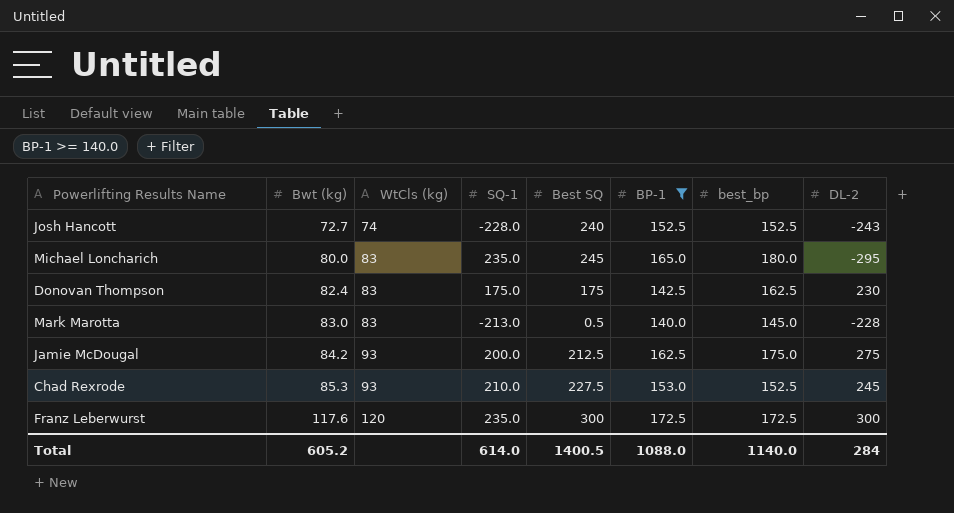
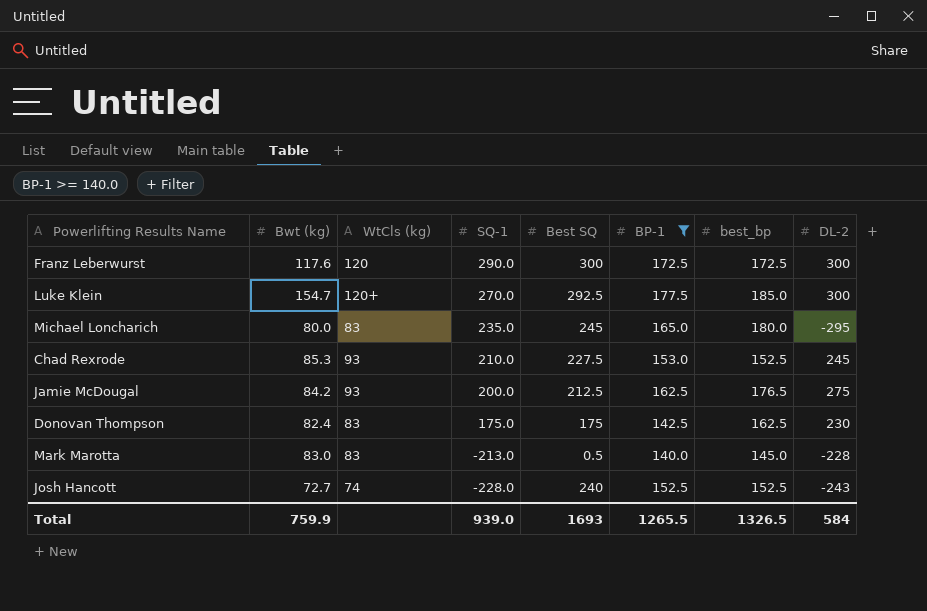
row order: Bwt (kg) ascending -> SQ-1 descending
Franz Leberwurst | SQ-1: 235.0 -> 290.0
row Luke Klein: none -> 154.7 | 120+ | 270.0 | 292.5 | 177.5 | 185.0 | 300
Jamie McDougal | best_bp: 175.0 -> 176.5
Total | Bwt (kg): 605.2 -> 759.9
Total | SQ-1: 614.0 -> 939.0
Total | Best SQ: 1400.5 -> 1693
Total | BP-1: 1088.0 -> 1265.5
Total | best_bp: 1140.0 -> 1326.5
Total | DL-2: 284 -> 584

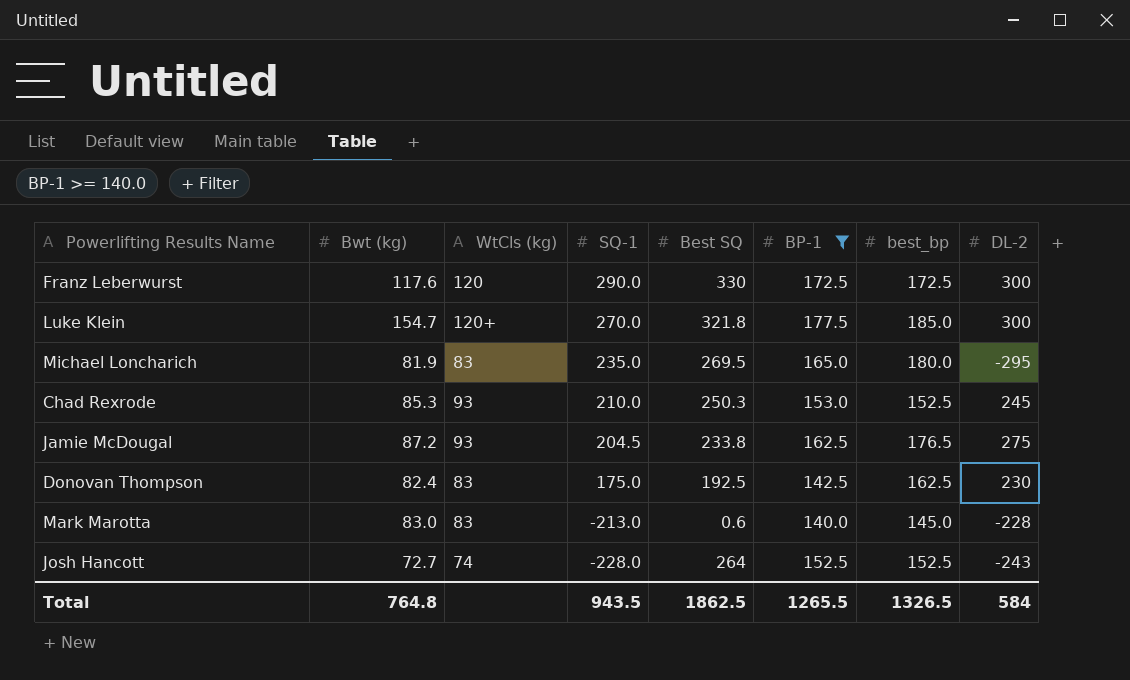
Franz Leberwurst | Best SQ: 300 -> 330
Luke Klein | Best SQ: 292.5 -> 321.8
Michael Loncharich | Bwt (kg): 80.0 -> 81.9
Michael Loncharich | Best SQ: 245 -> 269.5
Chad Rexrode | Best SQ: 227.5 -> 250.3
Jamie McDougal | Bwt (kg): 84.2 -> 87.2
Jamie McDougal | SQ-1: 200.0 -> 204.5
Jamie McDougal | Best SQ: 212.5 -> 233.8
Donovan Thompson | Best SQ: 175 -> 192.5
Mark Marotta | Best SQ: 0.5 -> 0.6
Josh Hancott | Best SQ: 240 -> 264
Total | Bwt (kg): 759.9 -> 764.8
Total | SQ-1: 939.0 -> 943.5
Total | Best SQ: 1693 -> 1862.5

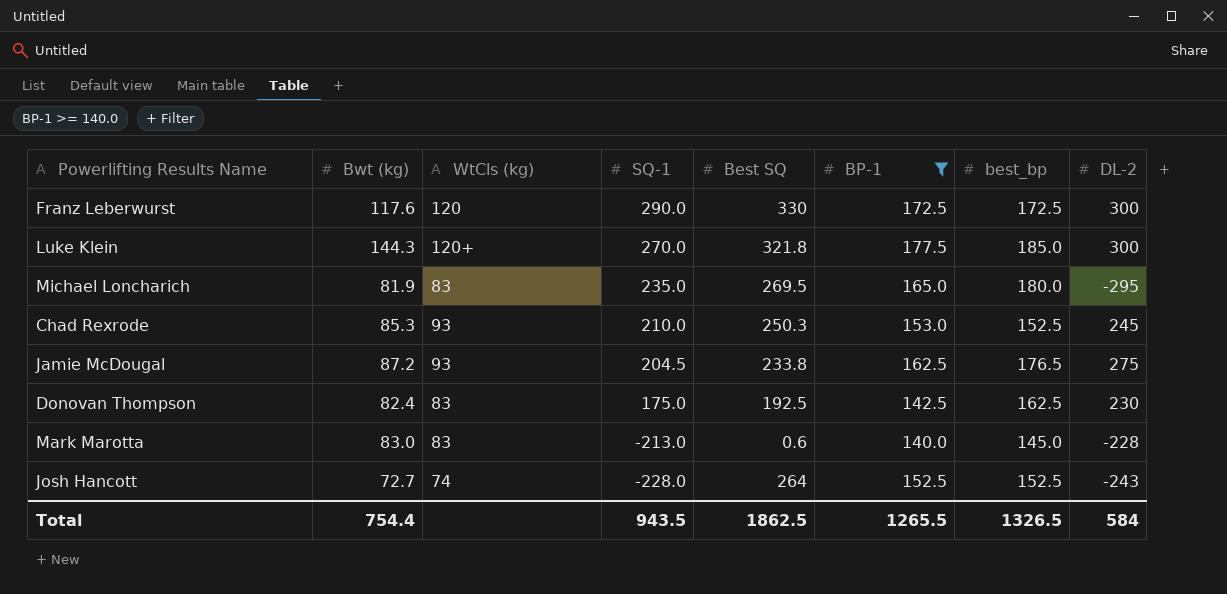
Luke Klein | Bwt (kg): 154.7 -> 144.3
Total | Bwt (kg): 764.8 -> 754.4

